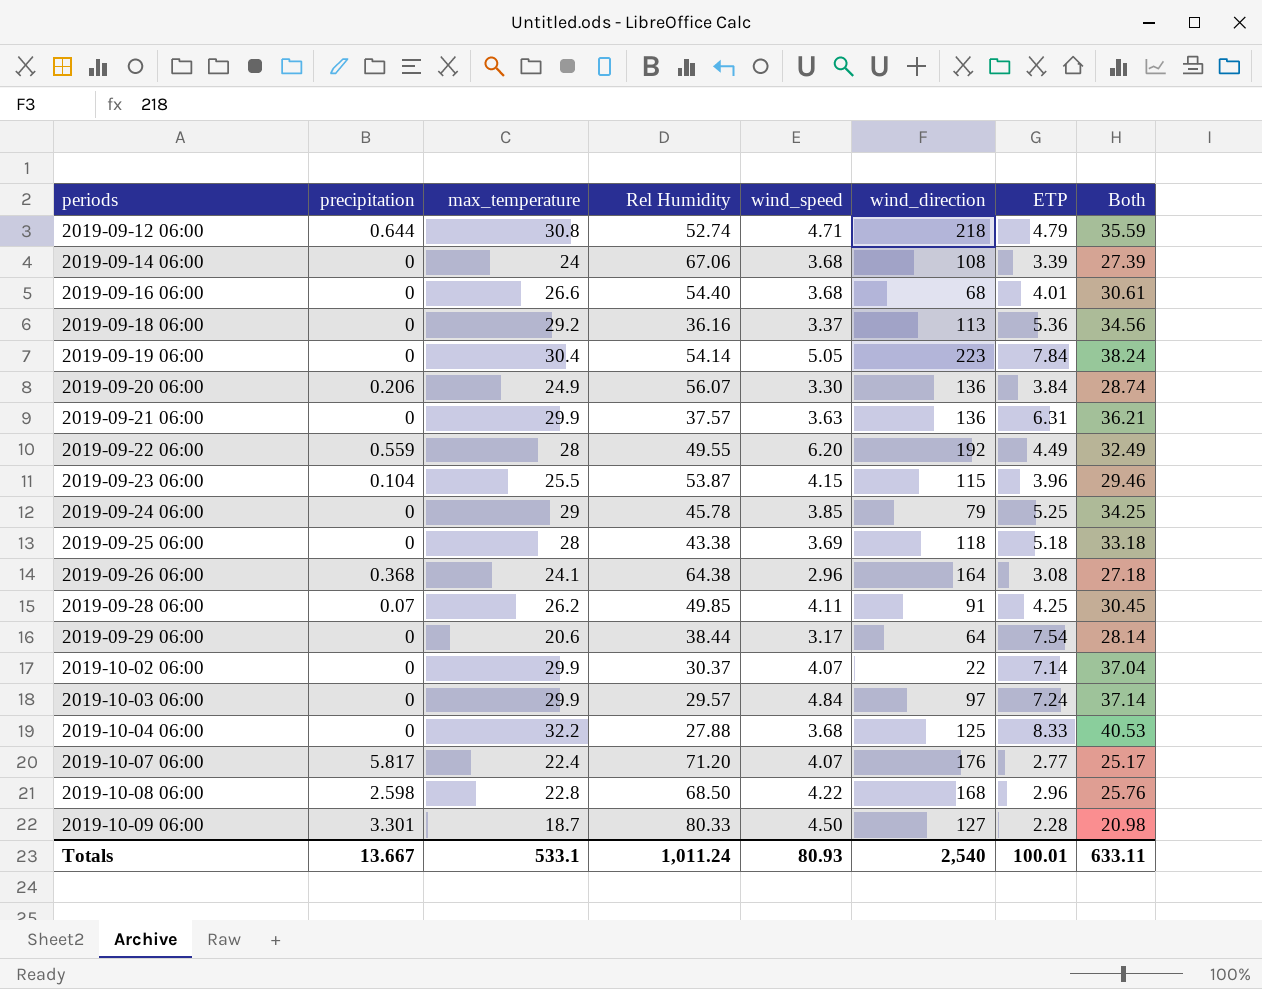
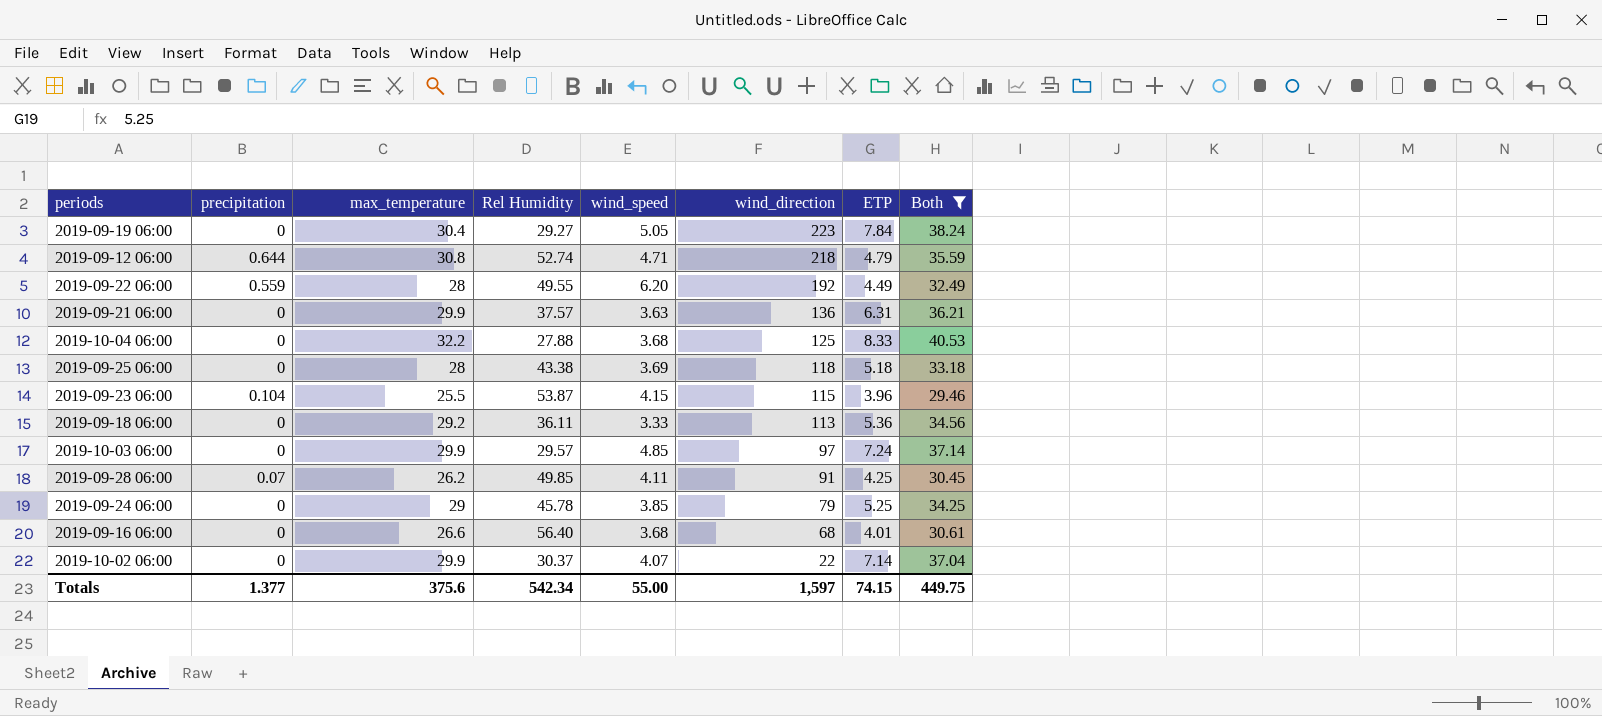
filter: none -> Both >= 29.46
row order: periods ascending -> wind_direction descending
2019-09-19 06:00 | Rel Humidity: 54.14 -> 29.27
2019-09-18 06:00 | Rel Humidity: 36.16 -> 36.11
2019-09-18 06:00 | wind_speed: 3.37 -> 3.33
2019-10-03 06:00 | wind_speed: 4.84 -> 4.85
2019-09-16 06:00 | Rel Humidity: 54.40 -> 56.40
Totals | precipitation: 13.667 -> 1.377
Totals | max_temperature: 533.1 -> 375.6
Totals | Rel Humidity: 1,011.24 -> 542.34
Totals | wind_speed: 80.93 -> 55.00
Totals | wind_direction: 2,540 -> 1,597
Totals | ETP: 100.01 -> 74.15
Totals | Both: 633.11 -> 449.75

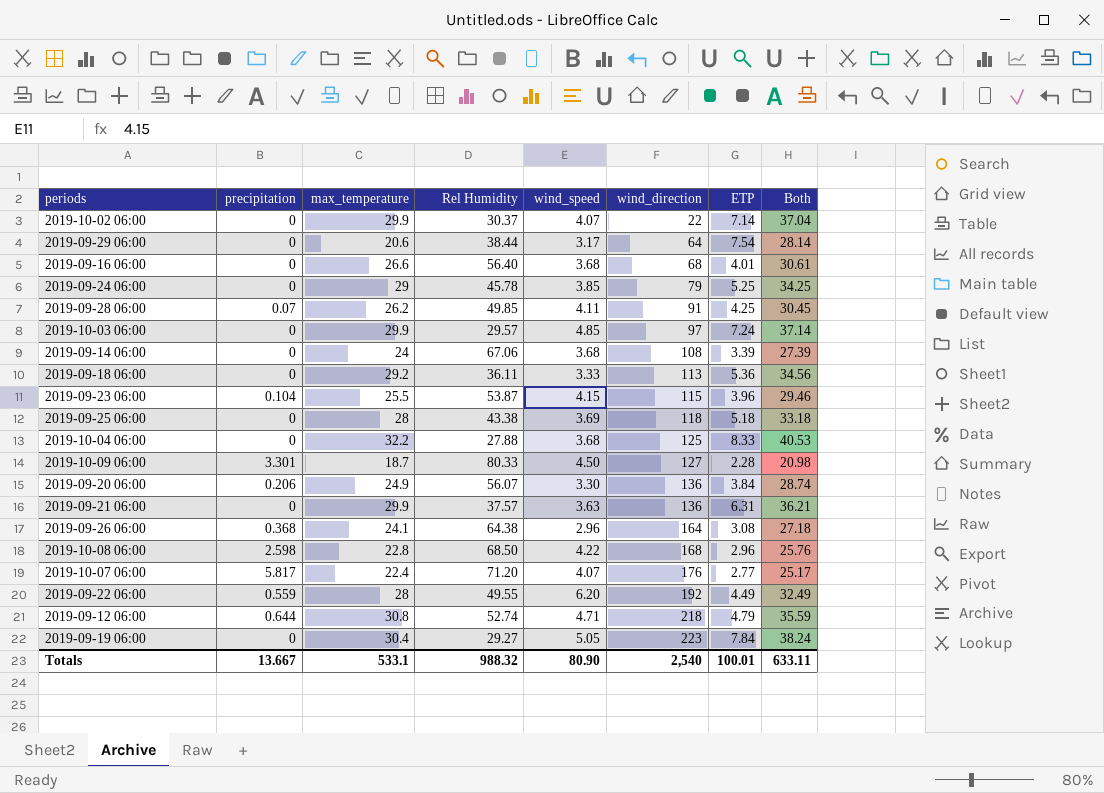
filter: Both >= 29.46 -> none
row order: wind_direction descending -> wind_direction ascending
Totals | precipitation: 1.377 -> 13.667
Totals | max_temperature: 375.6 -> 533.1
Totals | Rel Humidity: 542.34 -> 988.32
Totals | wind_speed: 55.00 -> 80.90
Totals | wind_direction: 1,597 -> 2,540
Totals | ETP: 74.15 -> 100.01
Totals | Both: 449.75 -> 633.11

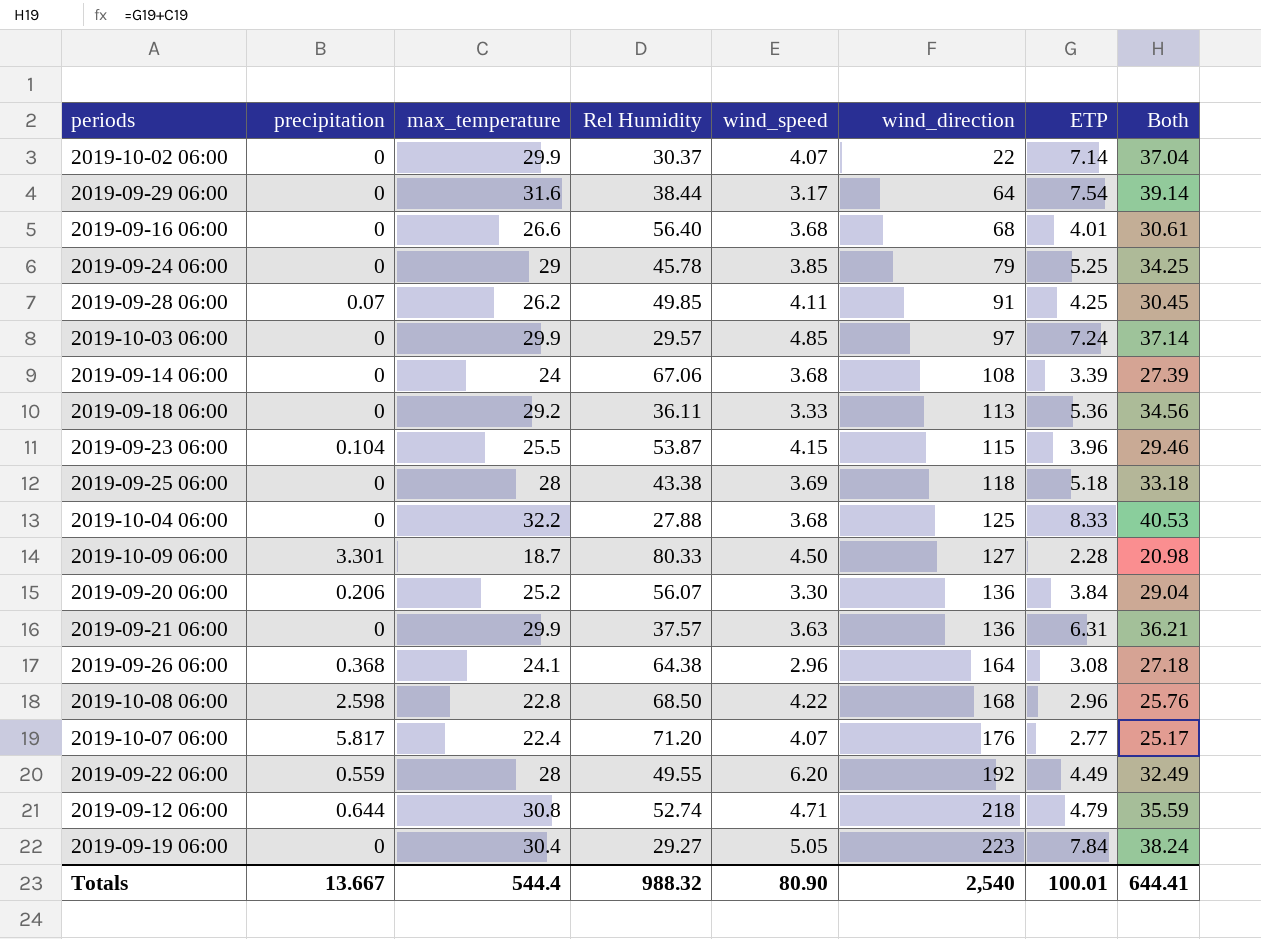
2019-09-29 06:00 | max_temperature: 20.6 -> 31.6
2019-09-29 06:00 | Both: 28.14 -> 39.14
2019-09-20 06:00 | max_temperature: 24.9 -> 25.2
2019-09-20 06:00 | Both: 28.74 -> 29.04
Totals | max_temperature: 533.1 -> 544.4
Totals | Both: 633.11 -> 644.41

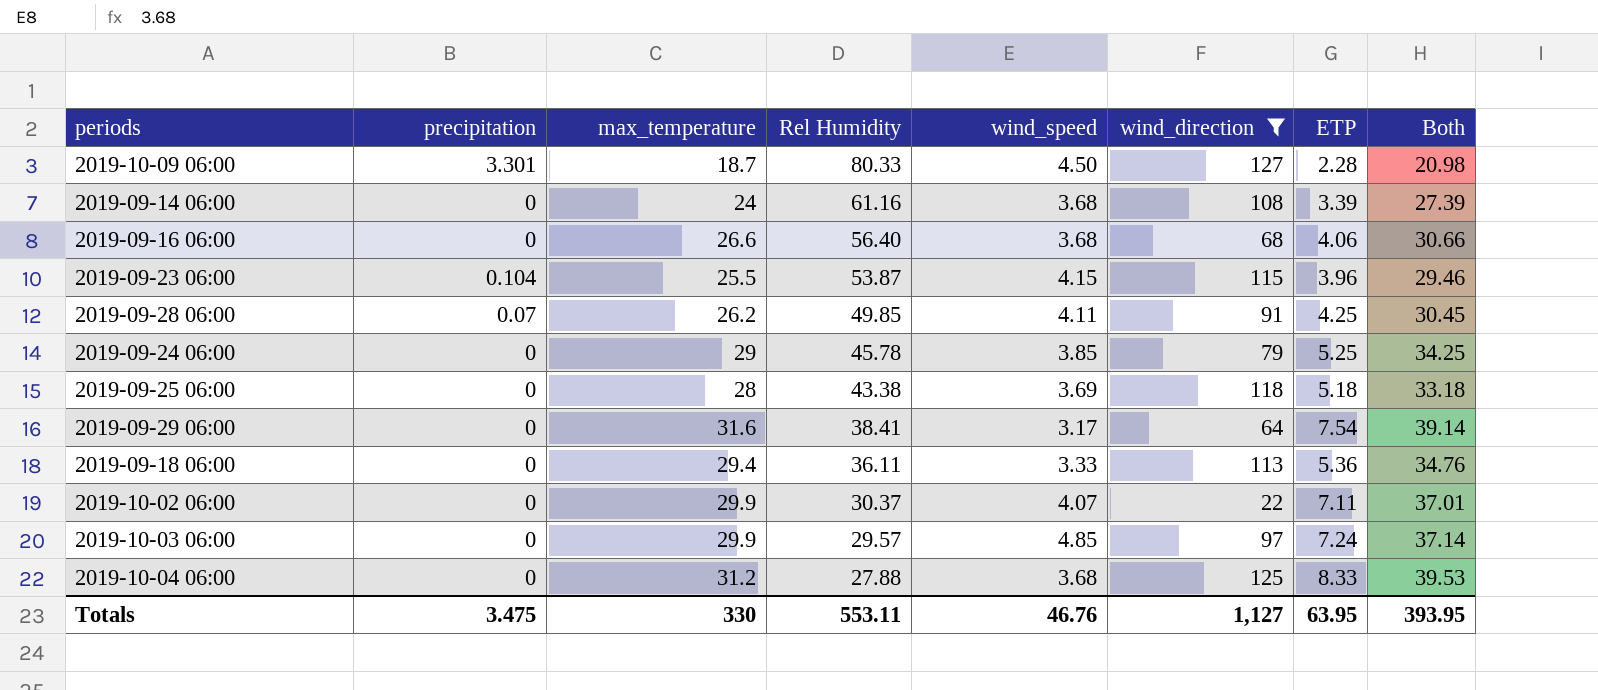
filter: none -> wind_direction <= 127
row order: wind_direction ascending -> Rel Humidity descending
2019-09-14 06:00 | Rel Humidity: 67.06 -> 61.16
2019-09-16 06:00 | ETP: 4.01 -> 4.06
2019-09-16 06:00 | Both: 30.61 -> 30.66
2019-09-29 06:00 | Rel Humidity: 38.44 -> 38.41
2019-09-18 06:00 | max_temperature: 29.2 -> 29.4
2019-09-18 06:00 | Both: 34.56 -> 34.76
2019-10-02 06:00 | ETP: 7.14 -> 7.11
2019-10-02 06:00 | Both: 37.04 -> 37.01
2019-10-04 06:00 | max_temperature: 32.2 -> 31.2
2019-10-04 06:00 | Both: 40.53 -> 39.53
Totals | precipitation: 13.667 -> 3.475
Totals | max_temperature: 544.4 -> 330
Totals | Rel Humidity: 988.32 -> 553.11
Totals | wind_speed: 80.90 -> 46.76
Totals | wind_direction: 2,540 -> 1,127
Totals | ETP: 100.01 -> 63.95
Totals | Both: 644.41 -> 393.95

